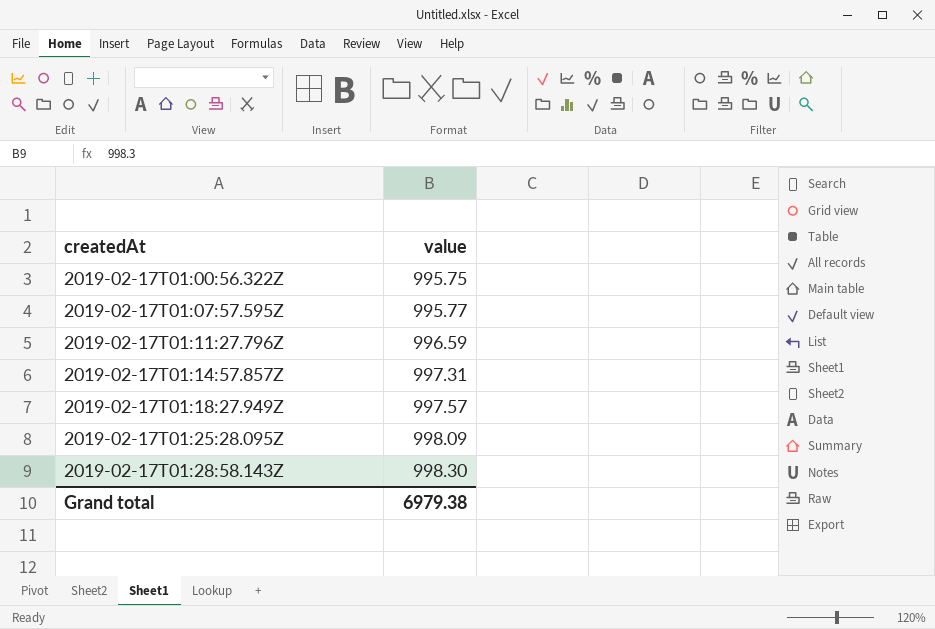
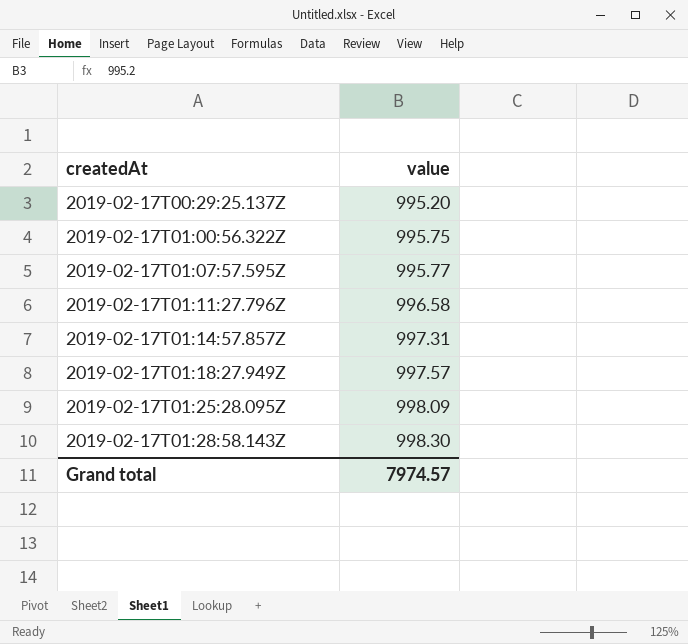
row 2019-02-17T00:29:25.137Z: none -> 995.20
2019-02-17T01:11:27.796Z | value: 996.59 -> 996.58
Grand total | value: 6979.38 -> 7974.57

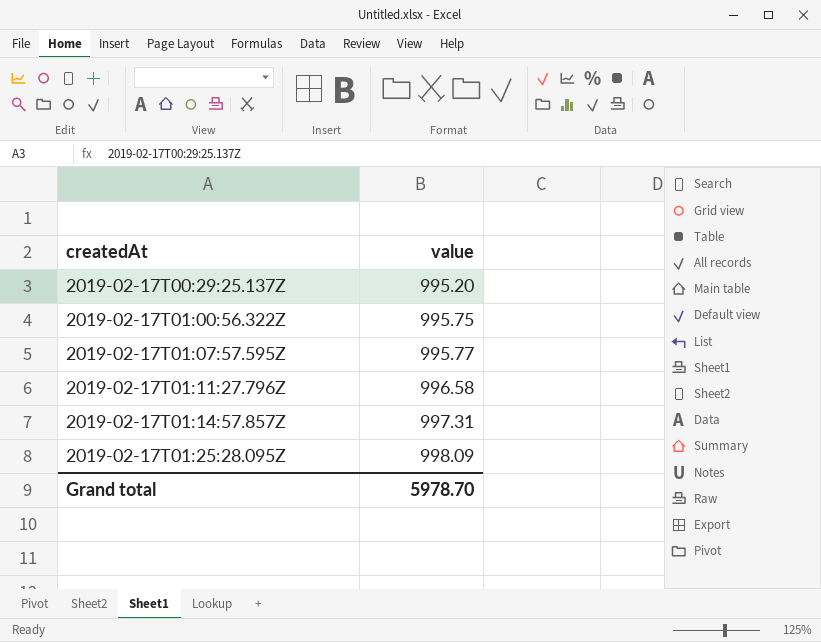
row 2019-02-17T01:18:27.949Z: 997.57 -> none
row 2019-02-17T01:28:58.143Z: 998.30 -> none
Grand total | value: 7974.57 -> 5978.70

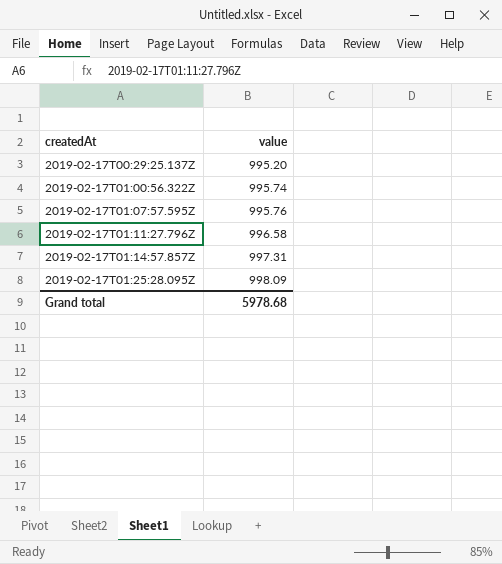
2019-02-17T01:00:56.322Z | value: 995.75 -> 995.74
2019-02-17T01:07:57.595Z | value: 995.77 -> 995.76
Grand total | value: 5978.70 -> 5978.68

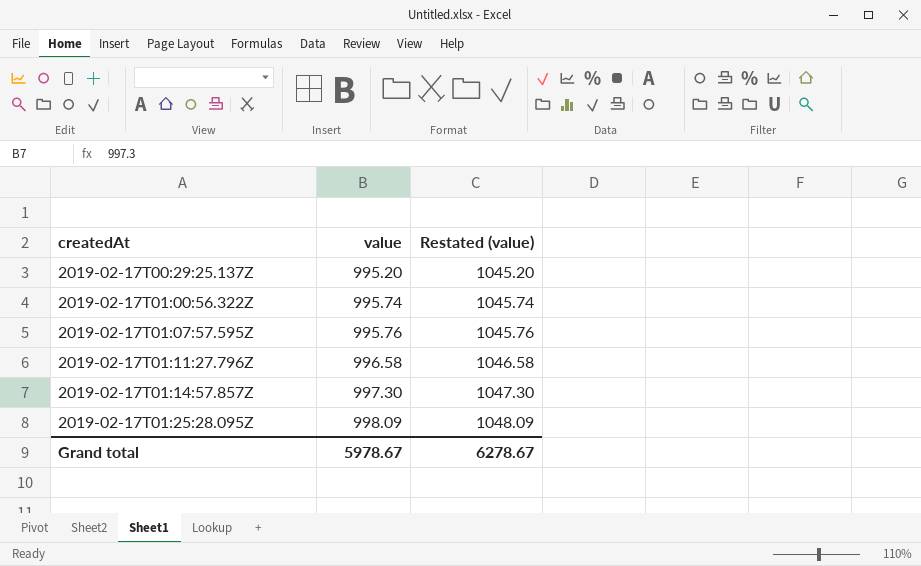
column Restated (value) | formula: none -> [value] + 50
2019-02-17T01:14:57.857Z | value: 997.31 -> 997.30
Grand total | value: 5978.68 -> 5978.67

